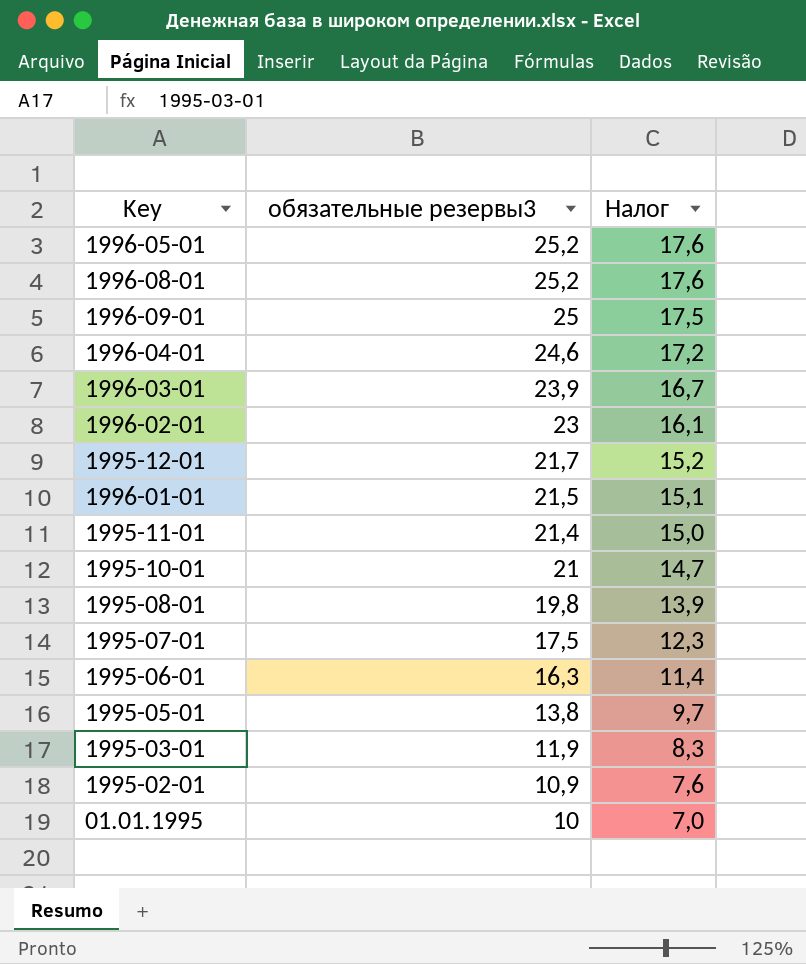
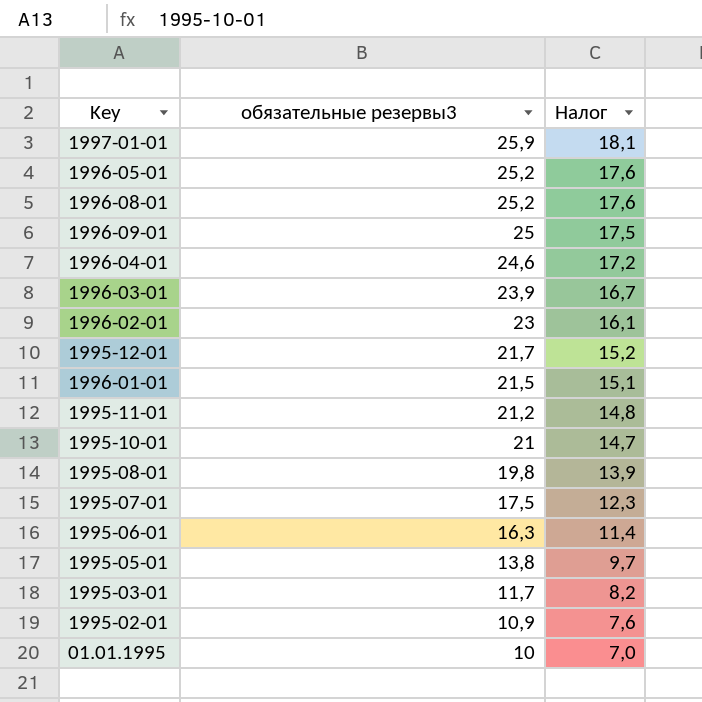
row 1997-01-01: none -> 25,9 | 18,1
1995-11-01 | обязательные резервы3: 21,4 -> 21,2
1995-11-01 | Налог: 15,0 -> 14,8
1995-03-01 | обязательные резервы3: 11,9 -> 11,7
1995-03-01 | Налог: 8,3 -> 8,2

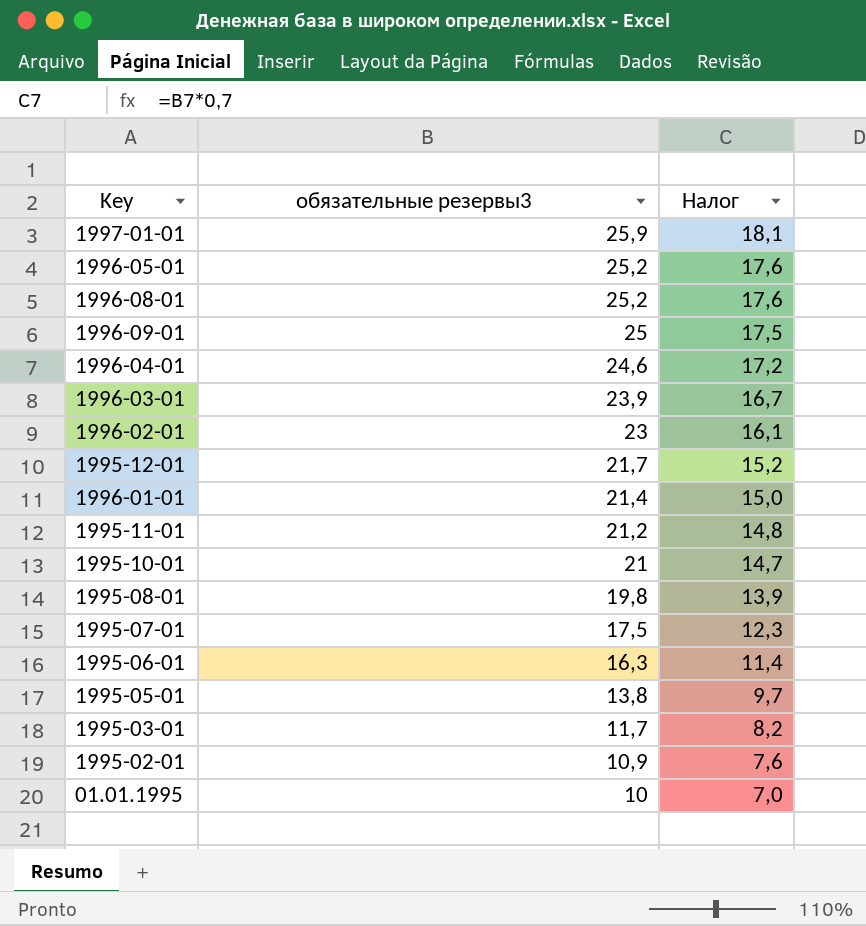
1996-01-01 | обязательные резервы3: 21,5 -> 21,4
1996-01-01 | Налог: 15,1 -> 15,0

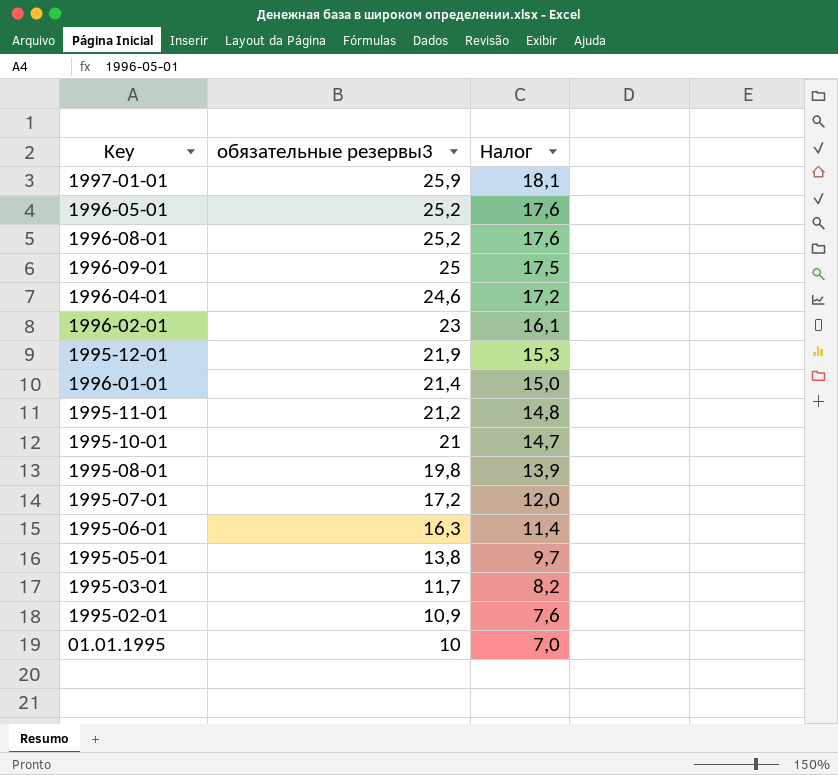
row 1996-03-01: 23,9 | 16,7 -> none
1995-12-01 | обязательные резервы3: 21,7 -> 21,9
1995-12-01 | Налог: 15,2 -> 15,3
1995-07-01 | обязательные резервы3: 17,5 -> 17,2
1995-07-01 | Налог: 12,3 -> 12,0

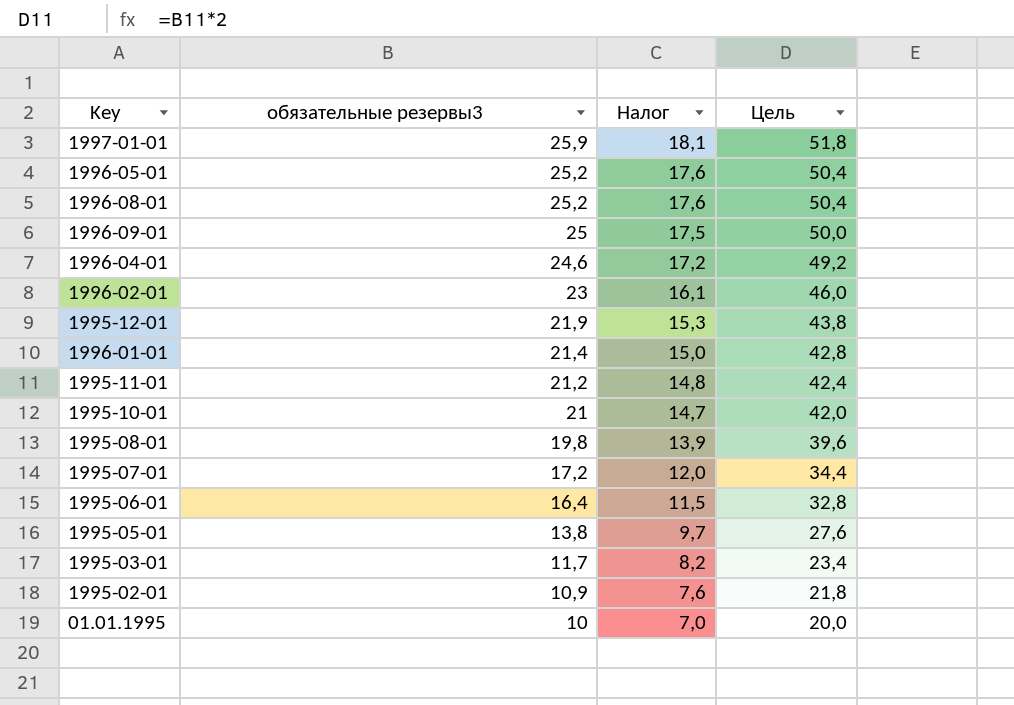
column Цель | formula: none -> [обязательные резервы3] * 2
1995-06-01 | обязательные резервы3: 16,3 -> 16,4
1995-06-01 | Налог: 11,4 -> 11,5

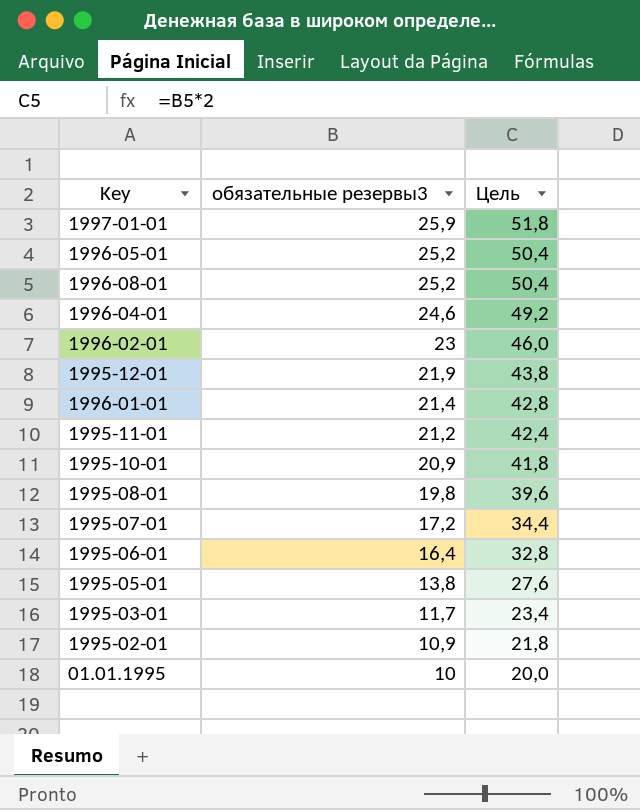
column Налог | formula: [обязательные резервы3] * 0,7 -> none
row 1996-09-01: 25 | 17,5 | 50,0 -> none
1995-10-01 | обязательные резервы3: 21 -> 20,9
1995-10-01 | Цель: 42,0 -> 41,8

